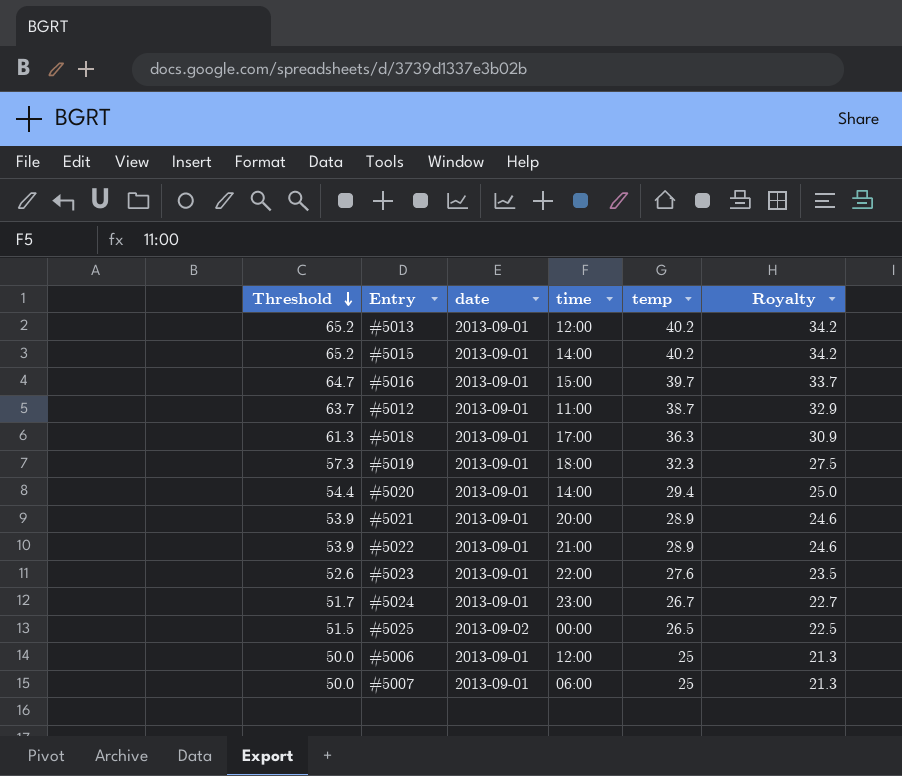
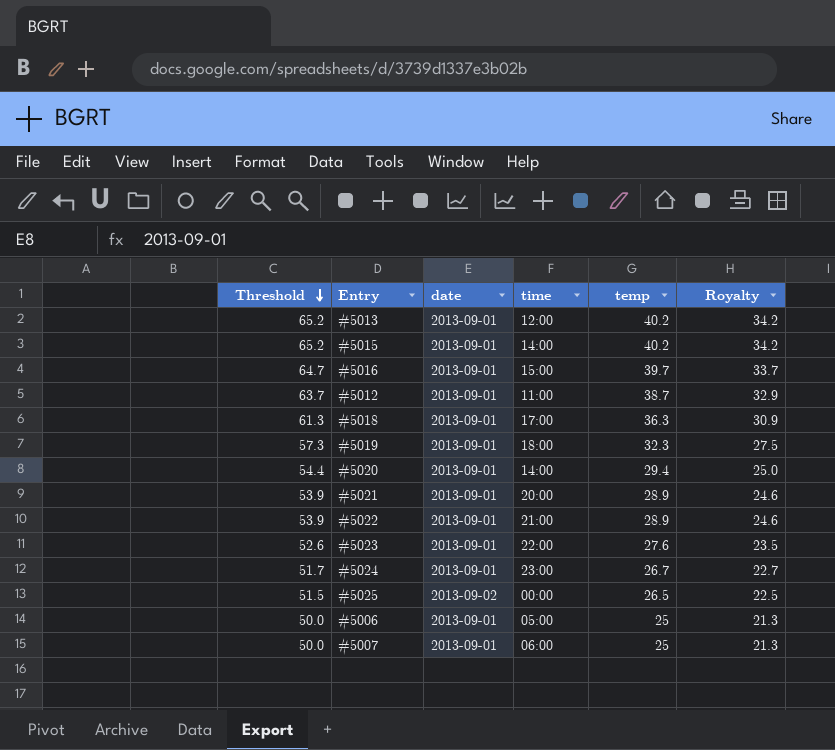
#5006 | time: 12:00 -> 05:00

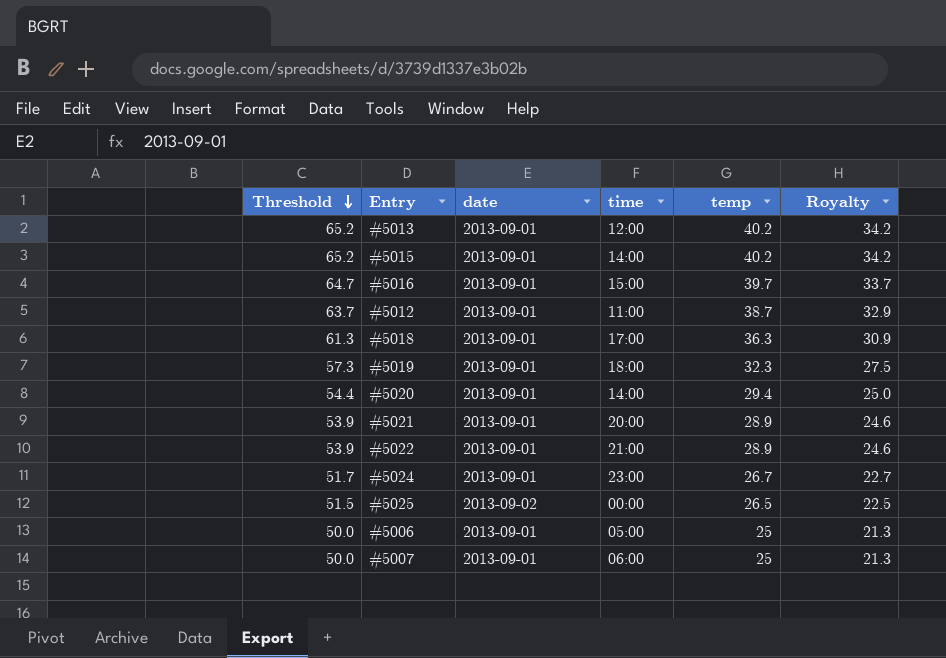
row #5023: 52.6 | 2013-09-01 | 22:00 | 27.6 | 23.5 -> none

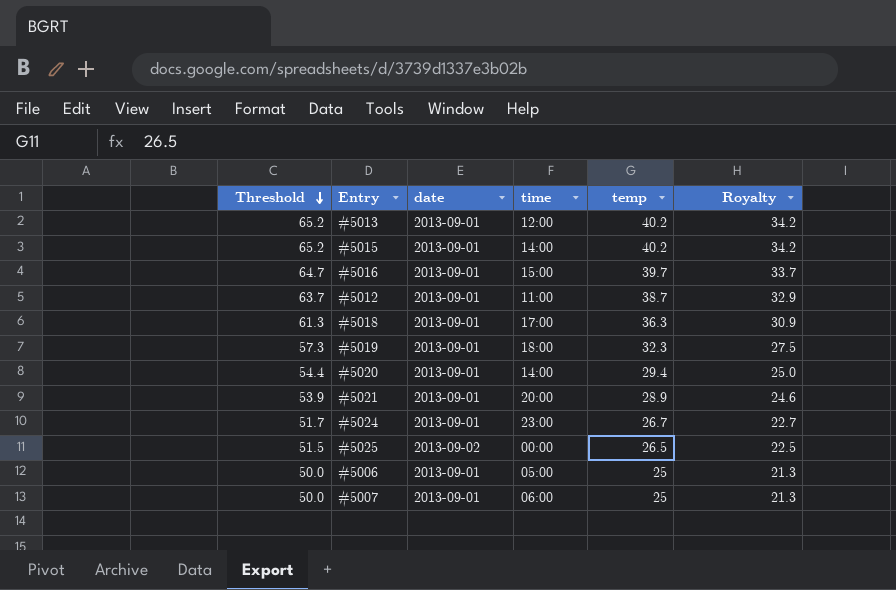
row #5022: 53.9 | 2013-09-01 | 21:00 | 28.9 | 24.6 -> none

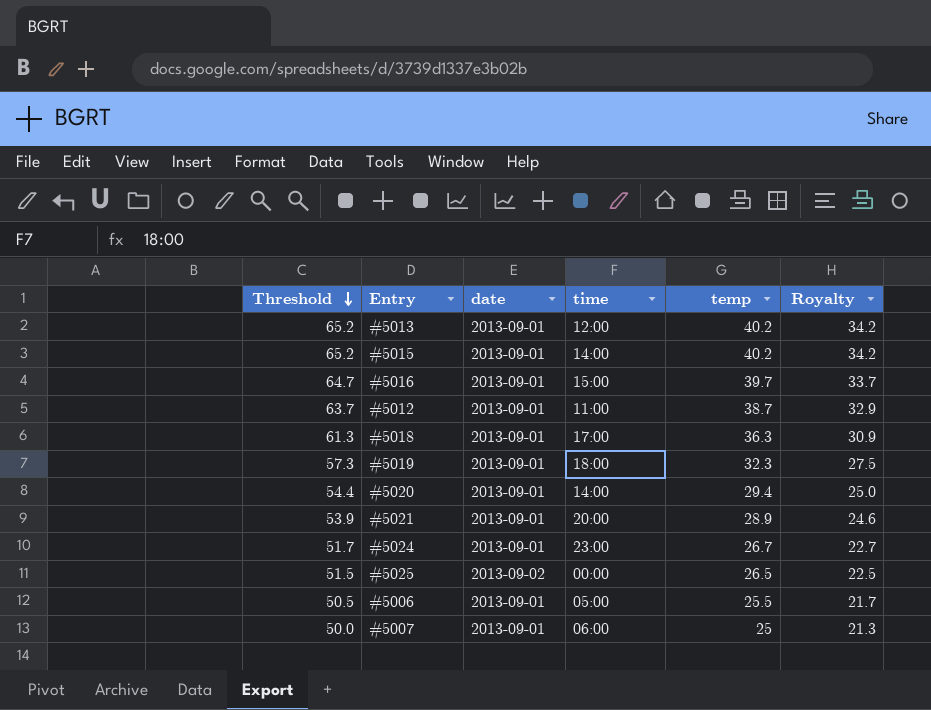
#5006 | Threshold: 50.0 -> 50.5
#5006 | temp: 25 -> 25.5
#5006 | Royalty: 21.3 -> 21.7

